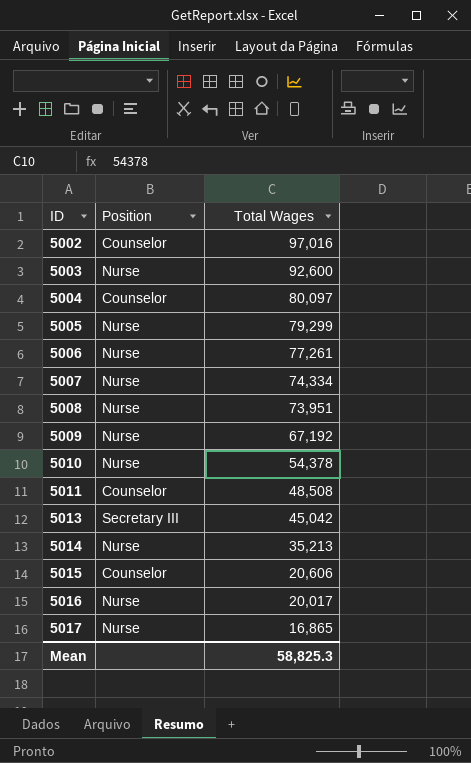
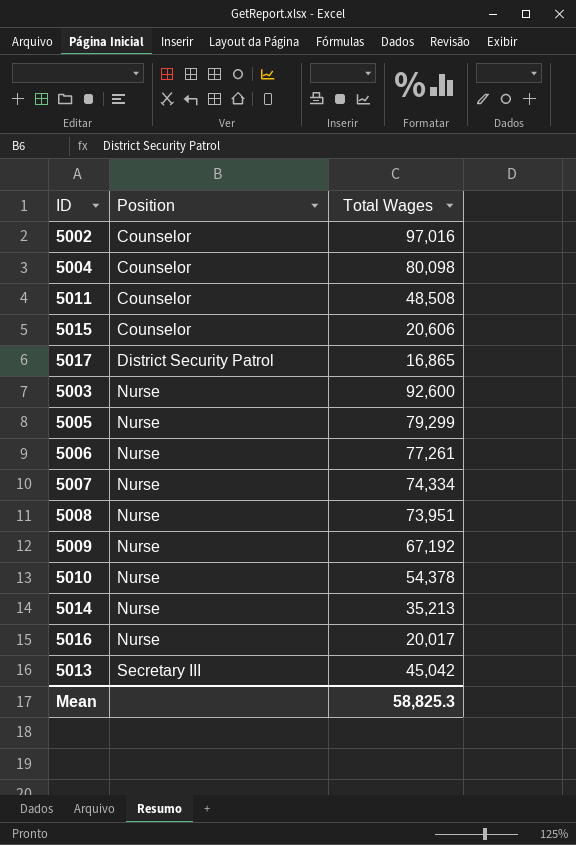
row order: ID ascending -> Position ascending
5004 | Total Wages: 80,097 -> 80,098
5017 | Position: Nurse -> District Security Patrol

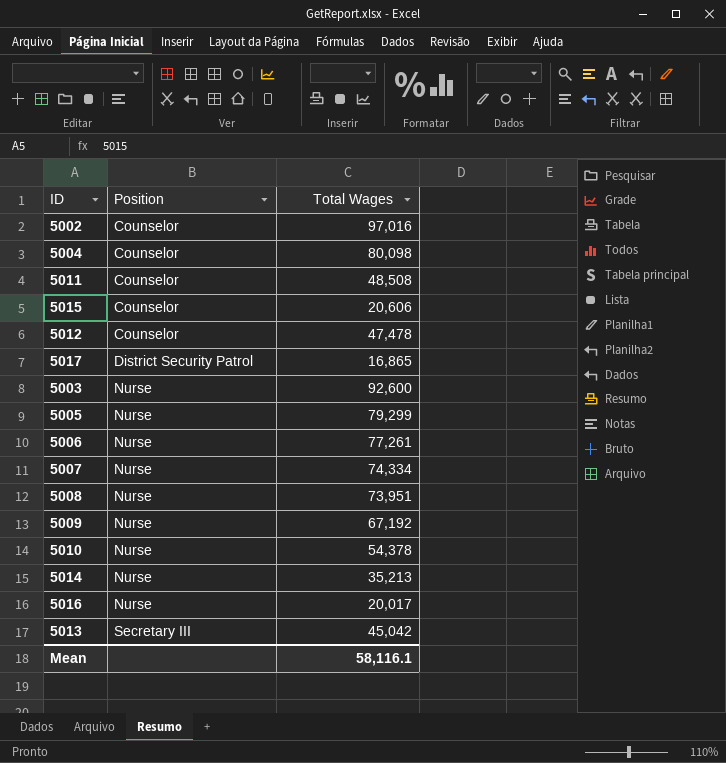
row 5012: none -> Counselor | 47,478
Mean | Total Wages: 58,825.3 -> 58,116.1

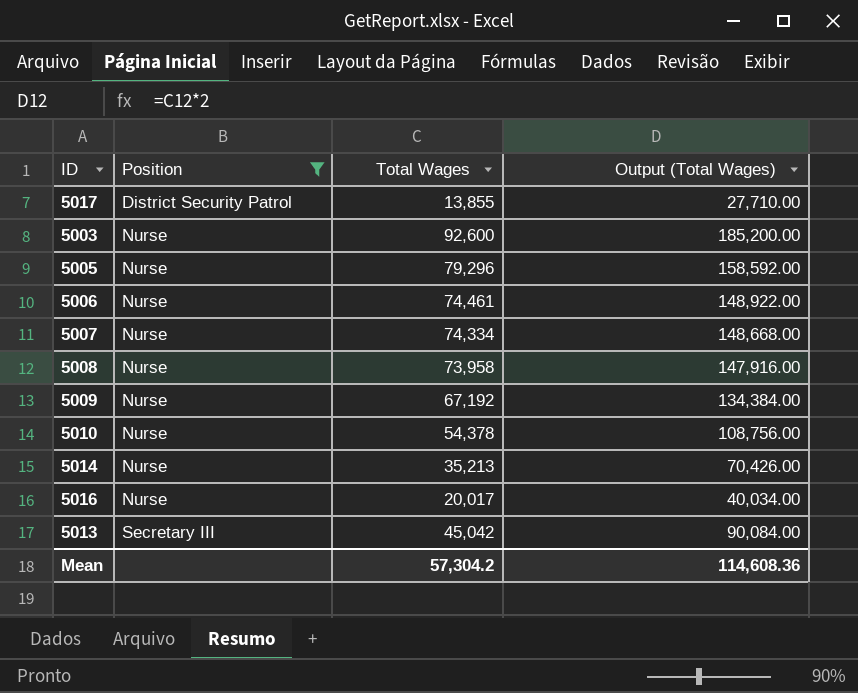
filter: none -> Position != Counselor
column Output (Total Wages) | formula: none -> [Total Wages] * 2
5017 | Total Wages: 16,865 -> 13,855
5005 | Total Wages: 79,299 -> 79,296
5006 | Total Wages: 77,261 -> 74,461
5008 | Total Wages: 73,951 -> 73,958
Mean | Total Wages: 58,116.1 -> 57,304.2

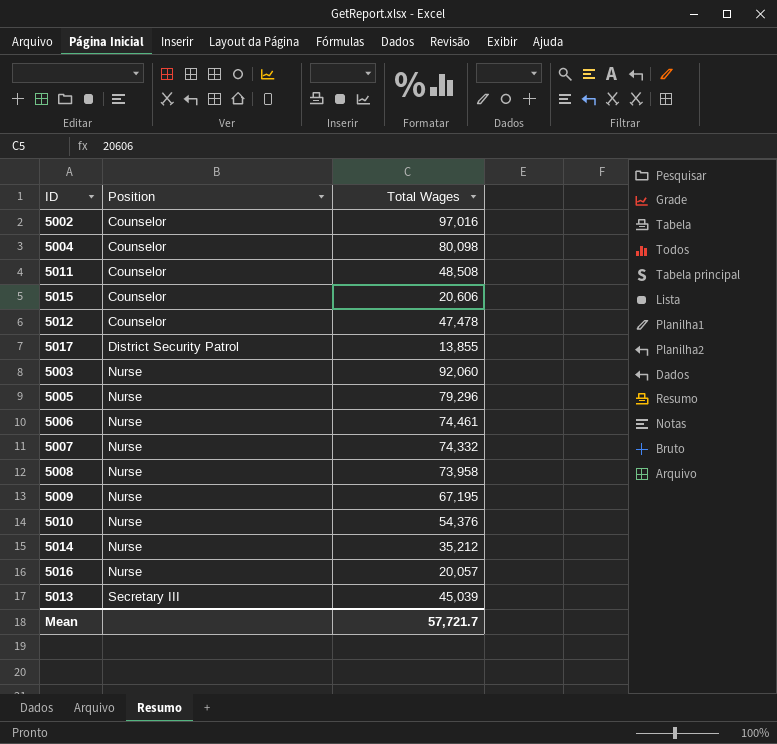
filter: Position != Counselor -> none
column Output (Total Wages) | formula: [Total Wages] * 2 -> none
5003 | Total Wages: 92,600 -> 92,060
5007 | Total Wages: 74,334 -> 74,332
5009 | Total Wages: 67,192 -> 67,195
5010 | Total Wages: 54,378 -> 54,376
5014 | Total Wages: 35,213 -> 35,212
5016 | Total Wages: 20,017 -> 20,057
5013 | Total Wages: 45,042 -> 45,039
Mean | Total Wages: 57,304.2 -> 57,721.7

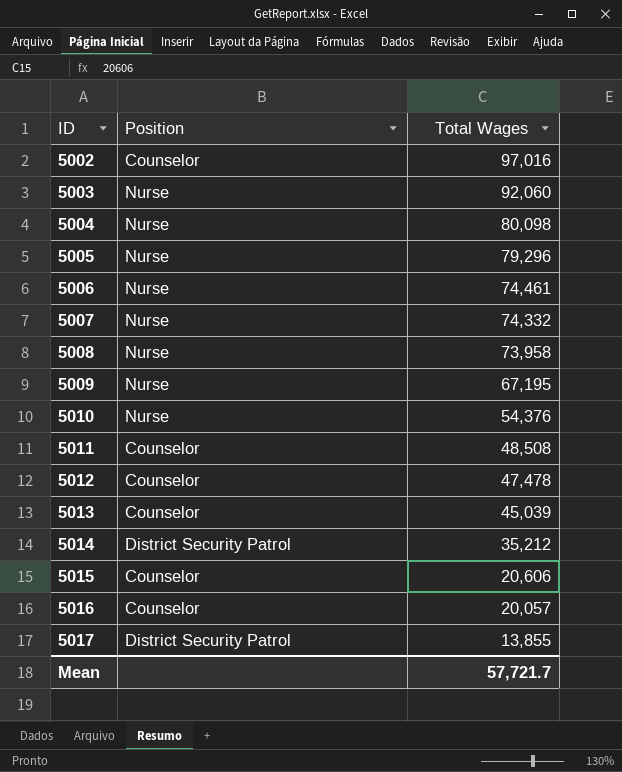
row order: Position ascending -> ID ascending
5004 | Position: Counselor -> Nurse
5013 | Position: Secretary III -> Counselor
5014 | Position: Nurse -> District Security Patrol
5016 | Position: Nurse -> Counselor

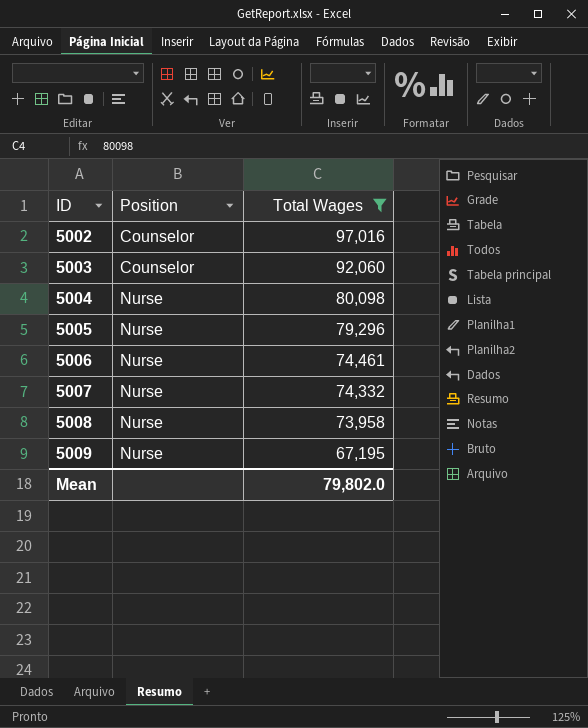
filter: none -> Total Wages >= 67,195
5003 | Position: Nurse -> Counselor
Mean | Total Wages: 57,721.7 -> 79,802.0

